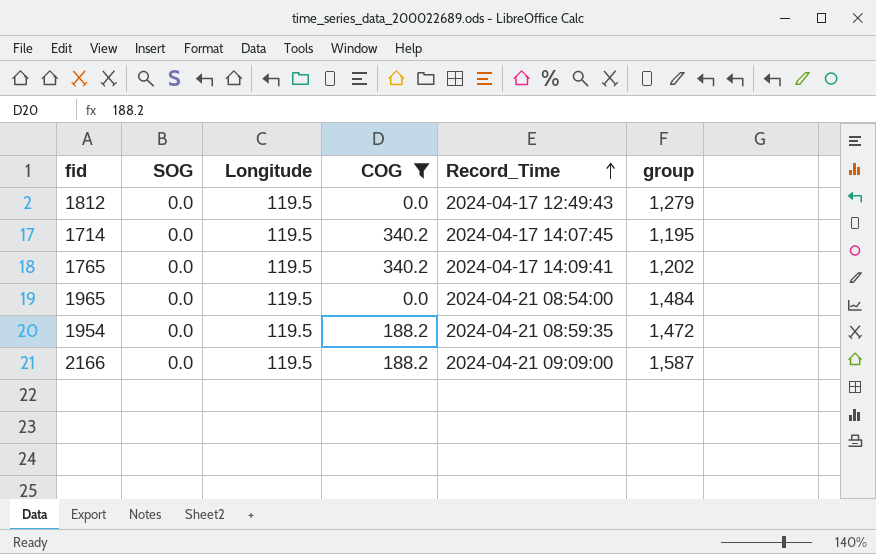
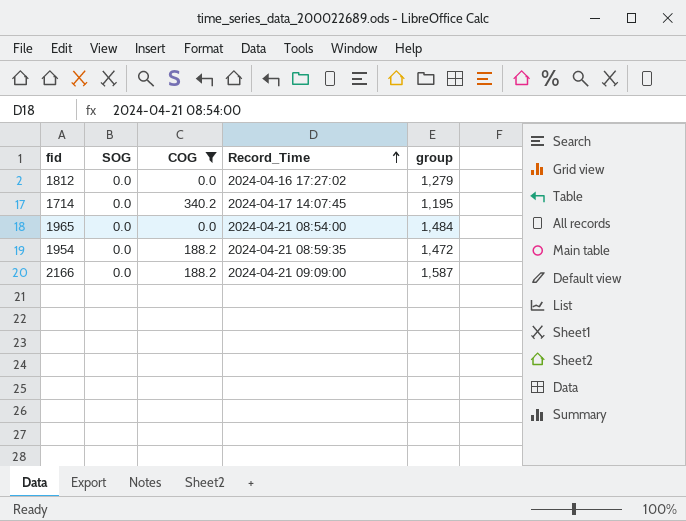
column Longitude | position: 3 -> none
row 1765: 0.0 | 119.5 | 340.2 | 2024-04-17 14:09:41 | 1,202 -> none
1812 | Record_Time: 2024-04-17 12:49:43 -> 2024-04-16 17:27:02

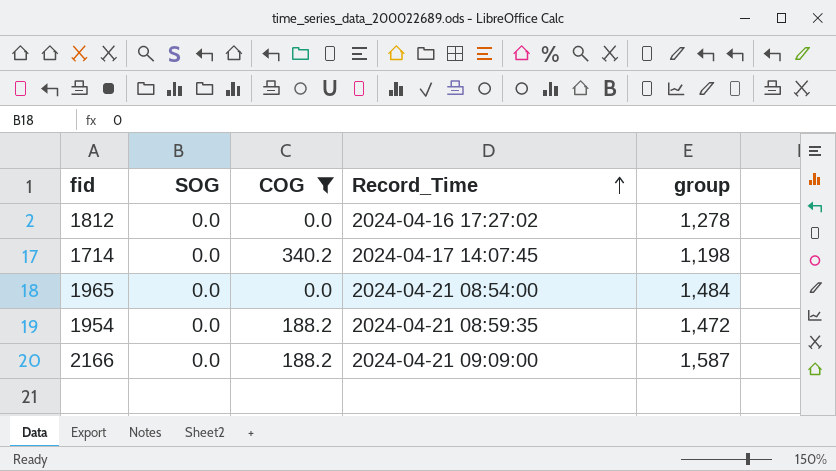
1812 | group: 1,279 -> 1,278
1714 | group: 1,195 -> 1,198

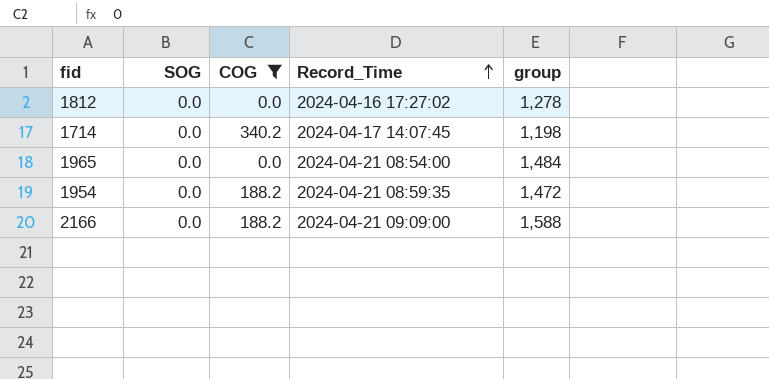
2166 | group: 1,587 -> 1,588

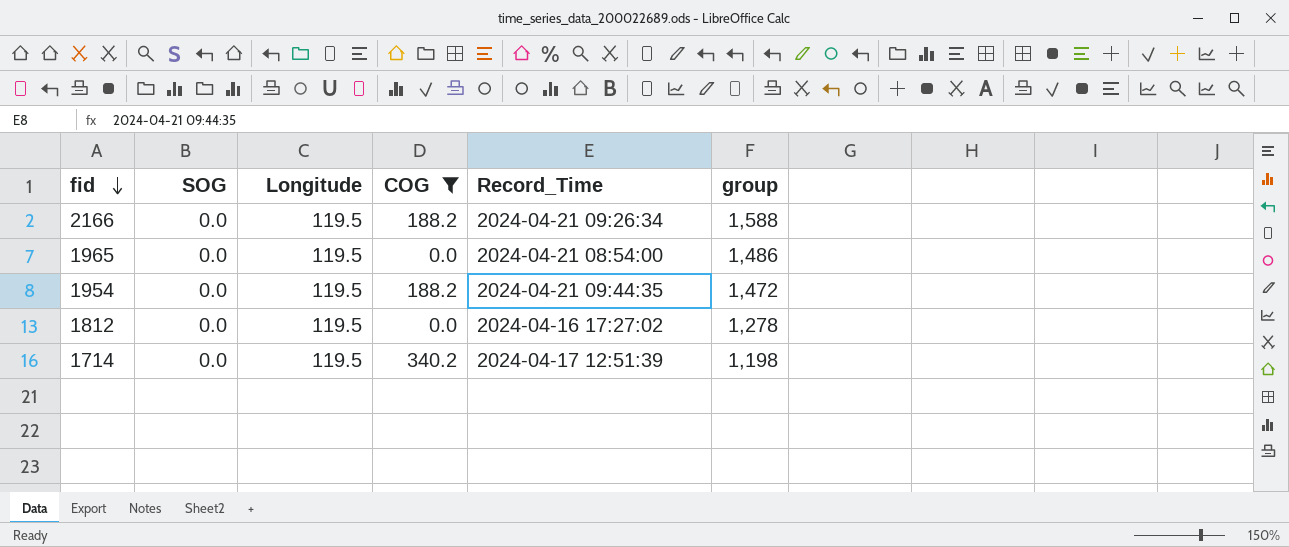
row order: Record_Time ascending -> fid descending
column Longitude | position: none -> 3
2166 | Record_Time: 2024-04-21 09:09:00 -> 2024-04-21 09:26:34
1965 | group: 1,484 -> 1,486
1954 | Record_Time: 2024-04-21 08:59:35 -> 2024-04-21 09:44:35
1714 | Record_Time: 2024-04-17 14:07:45 -> 2024-04-17 12:51:39

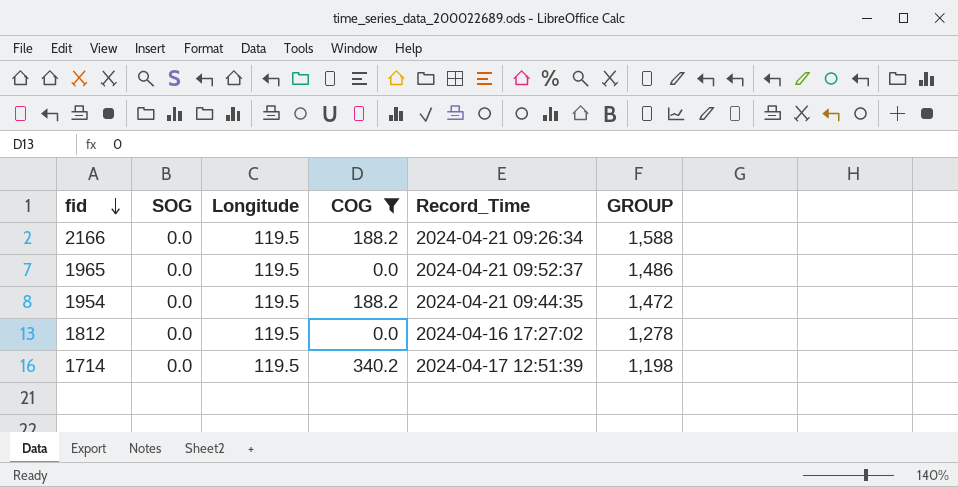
column name: group -> GROUP
1965 | Record_Time: 2024-04-21 08:54:00 -> 2024-04-21 09:52:37

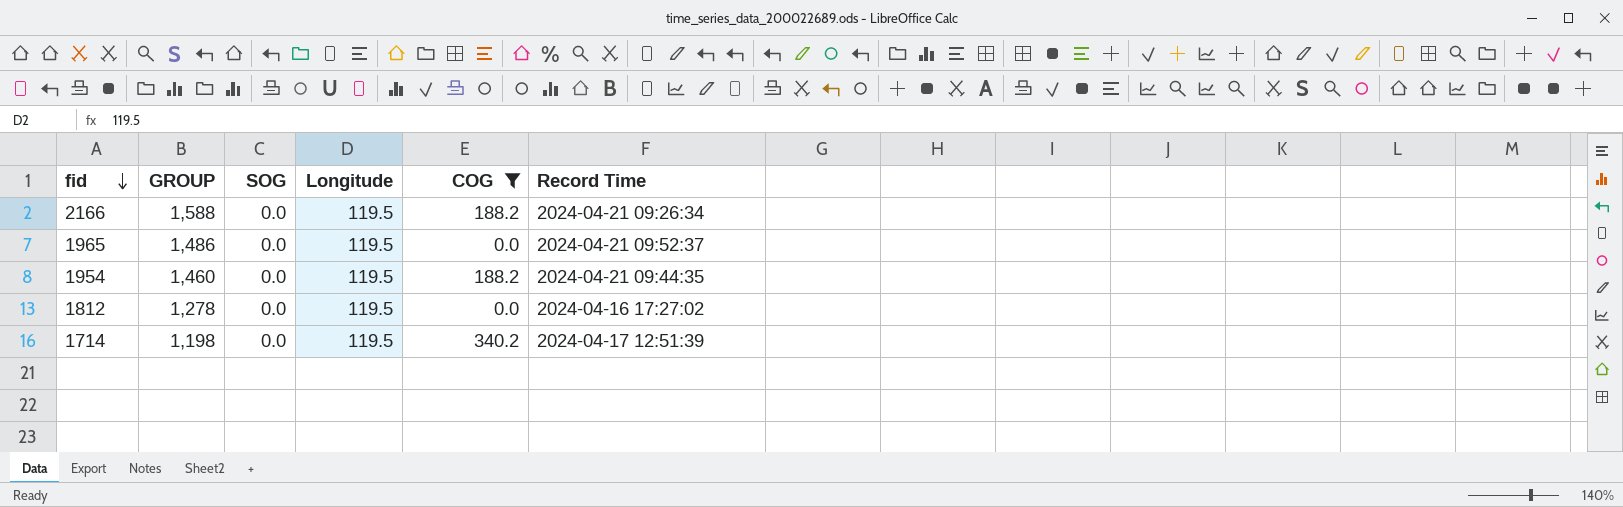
column GROUP | position: 6 -> 2
column name: Record_Time -> Record Time
1954 | GROUP: 1,472 -> 1,460

